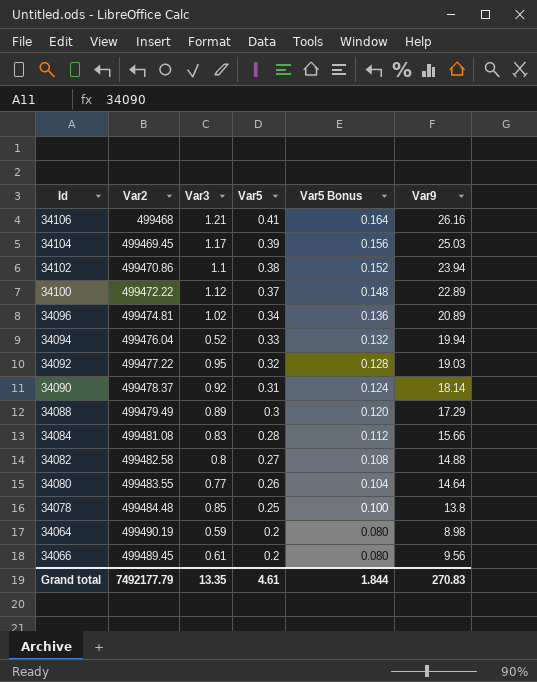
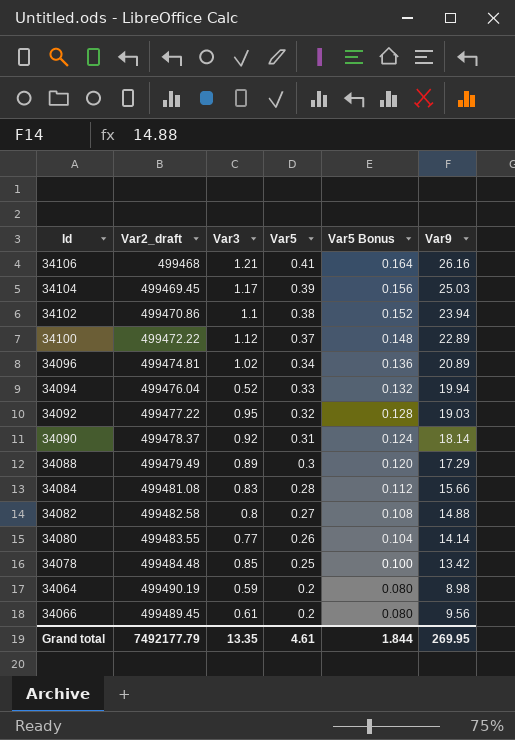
column name: Var2 -> Var2_draft
34080 | Var9: 14.64 -> 14.14
34078 | Var9: 13.8 -> 13.42
Grand total | Var9: 270.83 -> 269.95

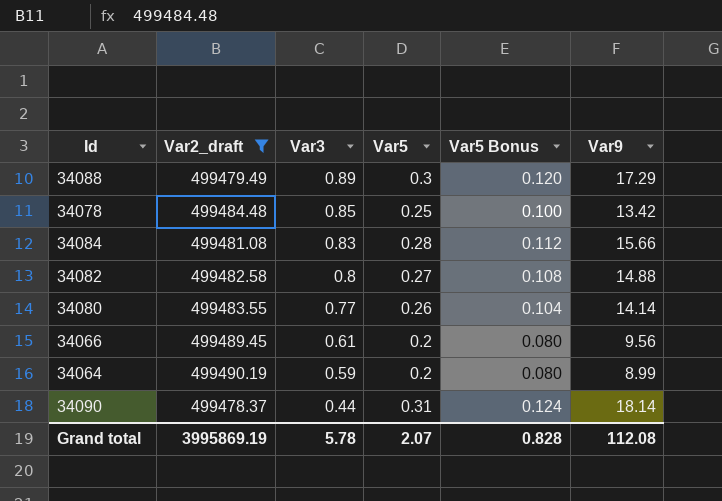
filter: none -> Var2_draft >= 499478.37
row order: Var5 descending -> Var3 descending
34064 | Var9: 8.98 -> 8.99
34090 | Var3: 0.92 -> 0.44
Grand total | Var2_draft: 7492177.79 -> 3995869.19
Grand total | Var3: 13.35 -> 5.78
Grand total | Var5: 4.61 -> 2.07
Grand total | Var5 Bonus: 1.844 -> 0.828
Grand total | Var9: 269.95 -> 112.08

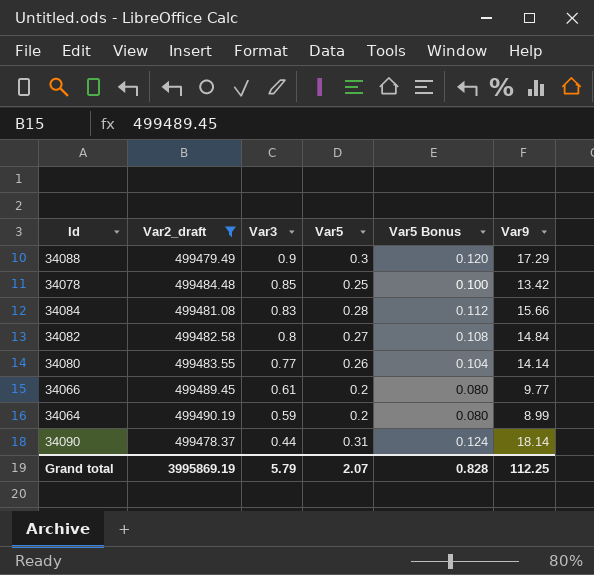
34088 | Var3: 0.89 -> 0.9
34082 | Var9: 14.88 -> 14.84
34066 | Var9: 9.56 -> 9.77
Grand total | Var3: 5.78 -> 5.79
Grand total | Var9: 112.08 -> 112.25

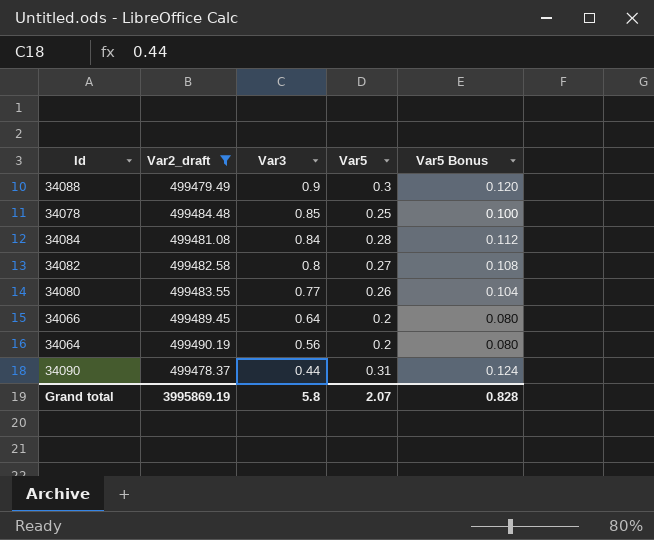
column Var9 | position: 6 -> none
34084 | Var3: 0.83 -> 0.84
34066 | Var3: 0.61 -> 0.64
34064 | Var3: 0.59 -> 0.56
Grand total | Var3: 5.79 -> 5.8

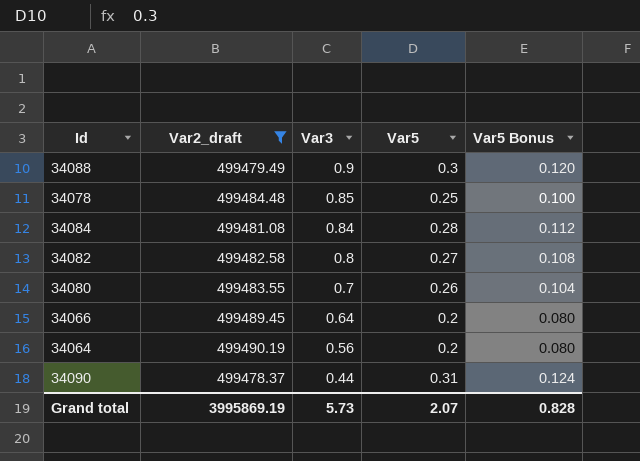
34080 | Var3: 0.77 -> 0.7
Grand total | Var3: 5.8 -> 5.73

